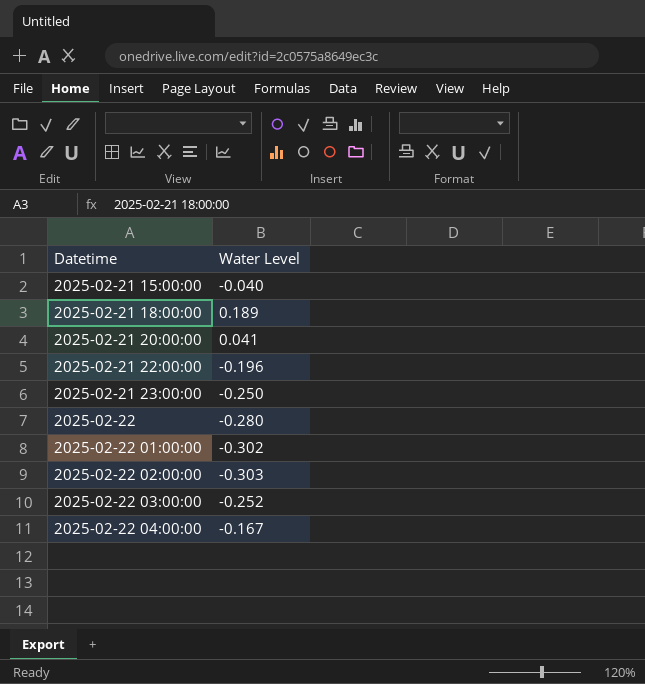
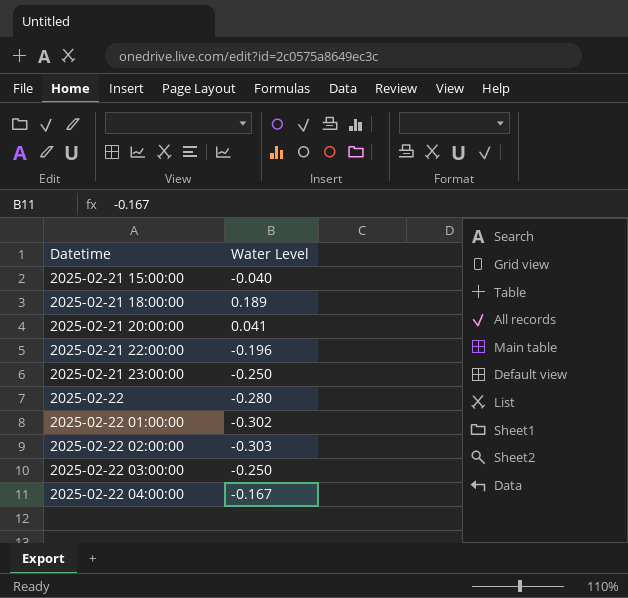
2025-02-22 03:00:00 | Water Level: -0.252 -> -0.250

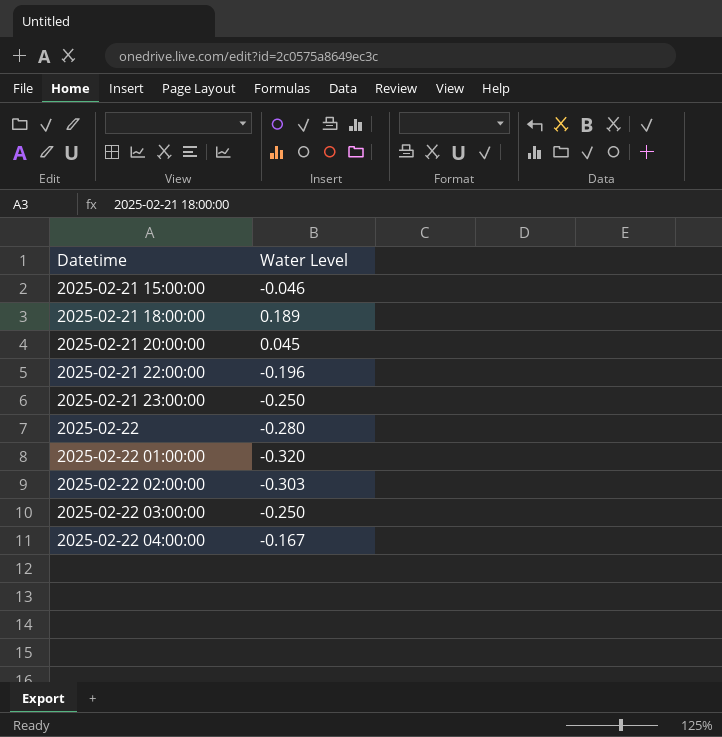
2025-02-21 15:00:00 | Water Level: -0.040 -> -0.046
2025-02-21 20:00:00 | Water Level: 0.041 -> 0.045
2025-02-22 01:00:00 | Water Level: -0.302 -> -0.320

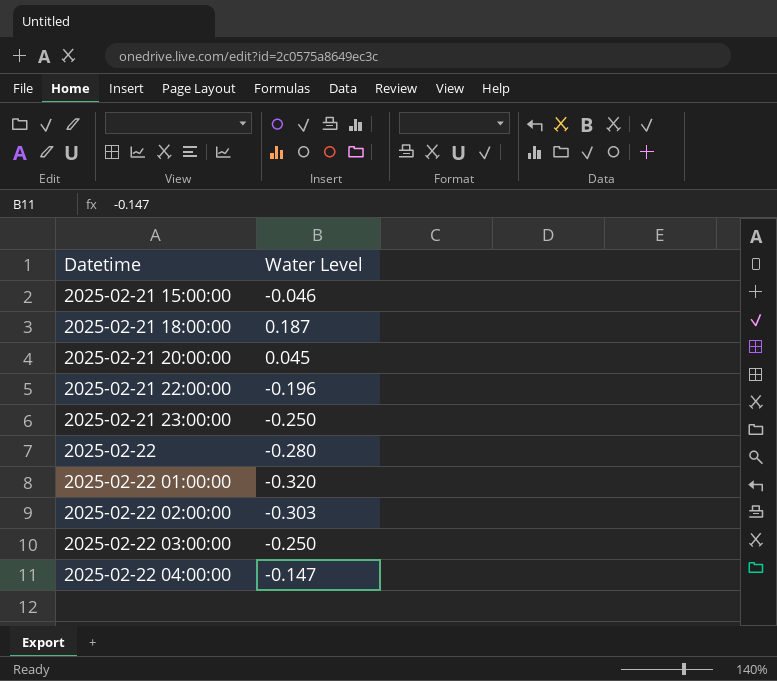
2025-02-21 18:00:00 | Water Level: 0.189 -> 0.187
2025-02-22 04:00:00 | Water Level: -0.167 -> -0.147

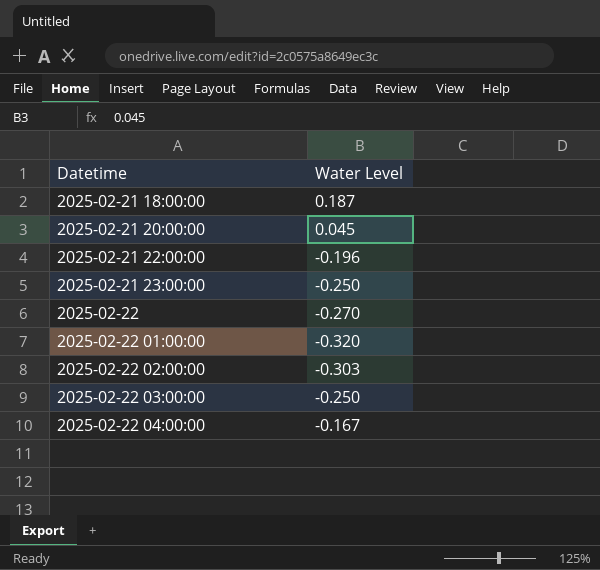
row 2025-02-21 15:00:00: -0.046 -> none
2025-02-22 | Water Level: -0.280 -> -0.270
2025-02-22 04:00:00 | Water Level: -0.147 -> -0.167

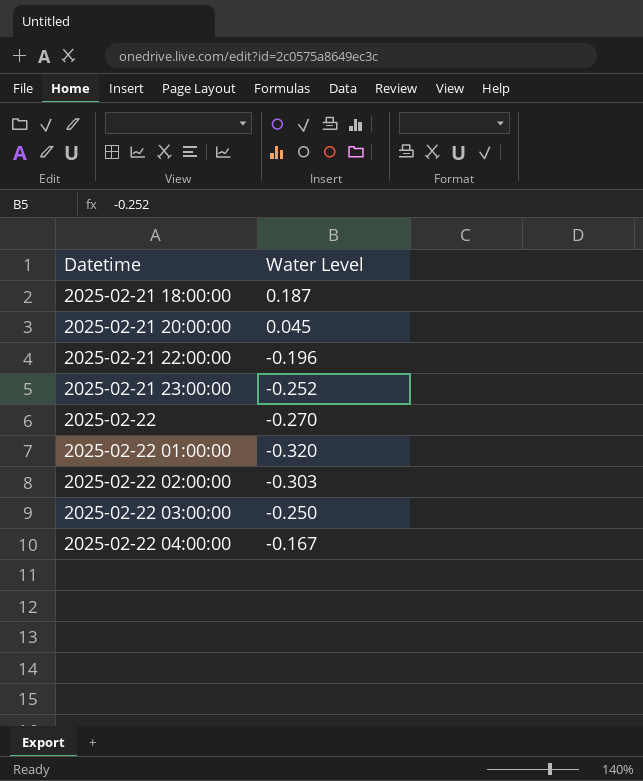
2025-02-21 23:00:00 | Water Level: -0.250 -> -0.252

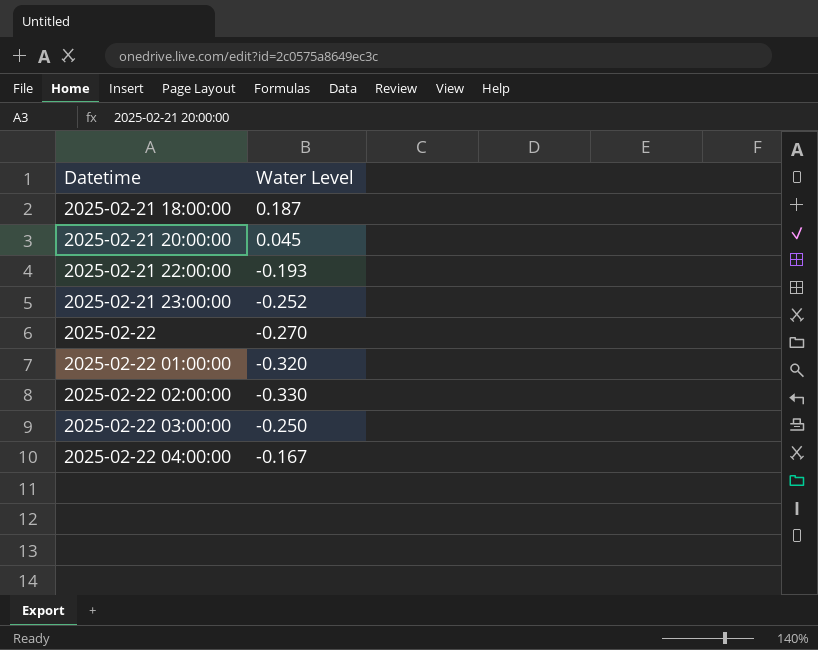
2025-02-21 22:00:00 | Water Level: -0.196 -> -0.193
2025-02-22 02:00:00 | Water Level: -0.303 -> -0.330

